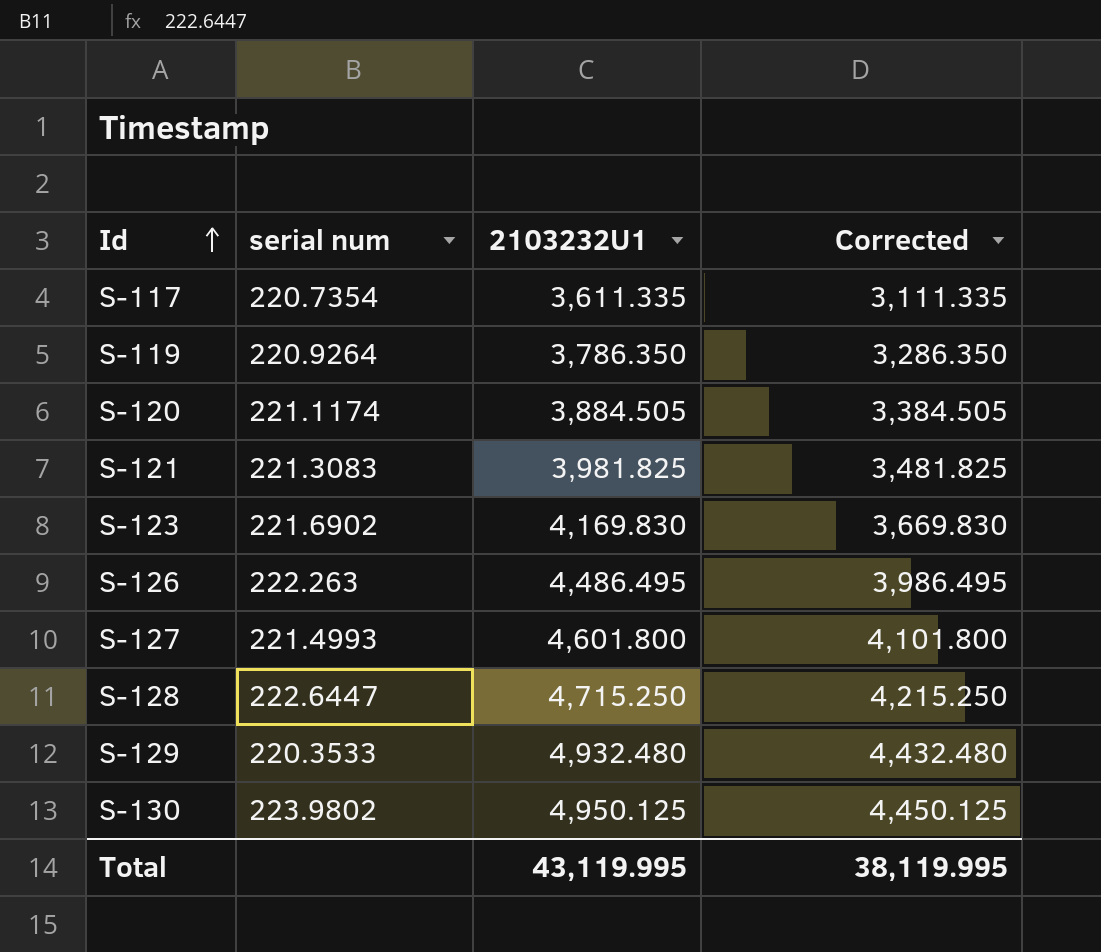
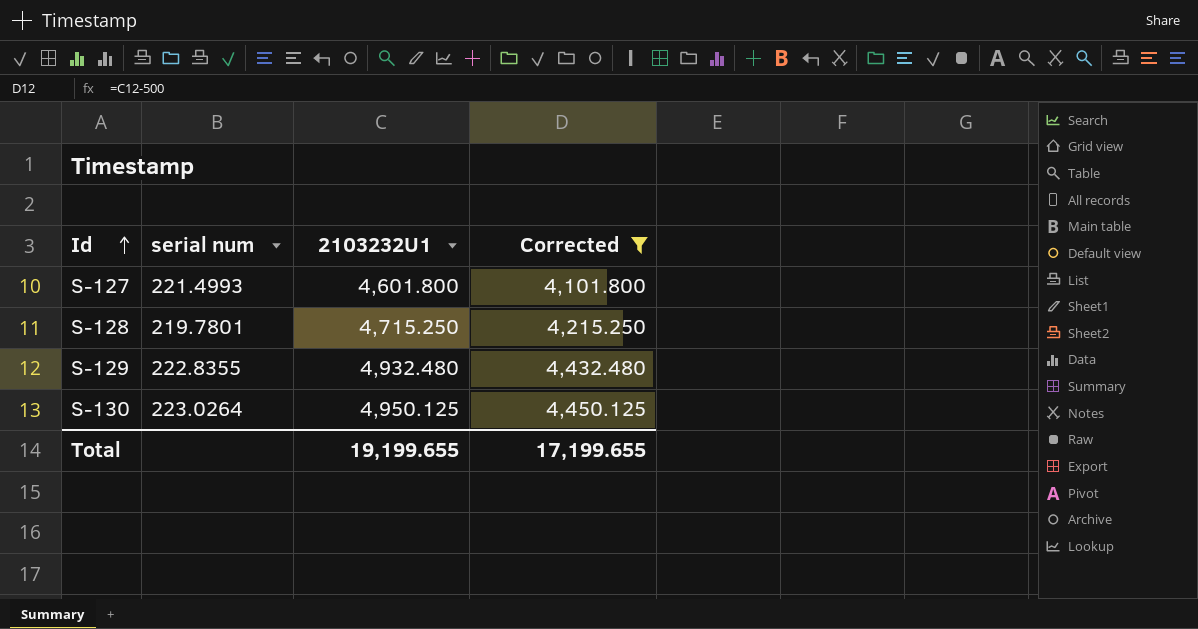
filter: none -> Corrected >= 4,101.800
S-128 | serial num: 222.6447 -> 219.7801
S-129 | serial num: 220.3533 -> 222.8355
S-130 | serial num: 223.9802 -> 223.0264
Total | 2103232U1: 43,119.995 -> 19,199.655
Total | Corrected: 38,119.995 -> 17,199.655

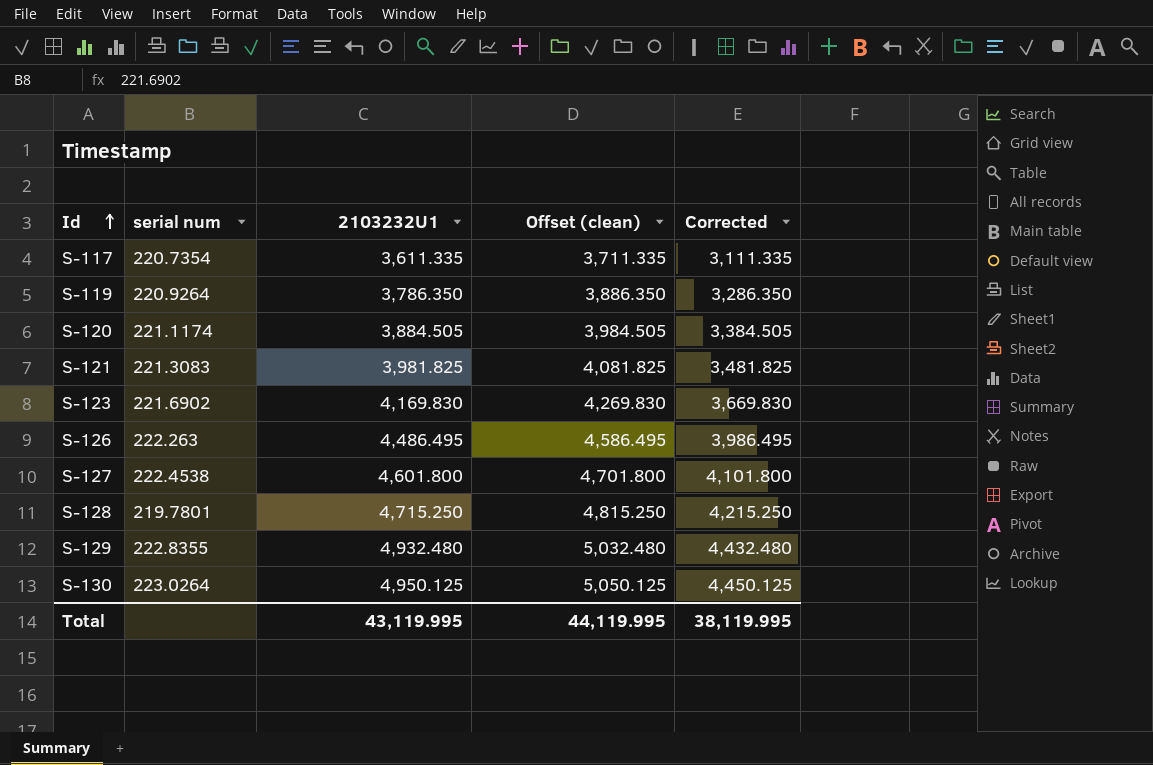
filter: Corrected >= 4,101.800 -> none
column Offset (clean) | formula: none -> [2103232U1] + 100
S-127 | serial num: 221.4993 -> 222.4538
Total | 2103232U1: 19,199.655 -> 43,119.995
Total | Corrected: 17,199.655 -> 38,119.995

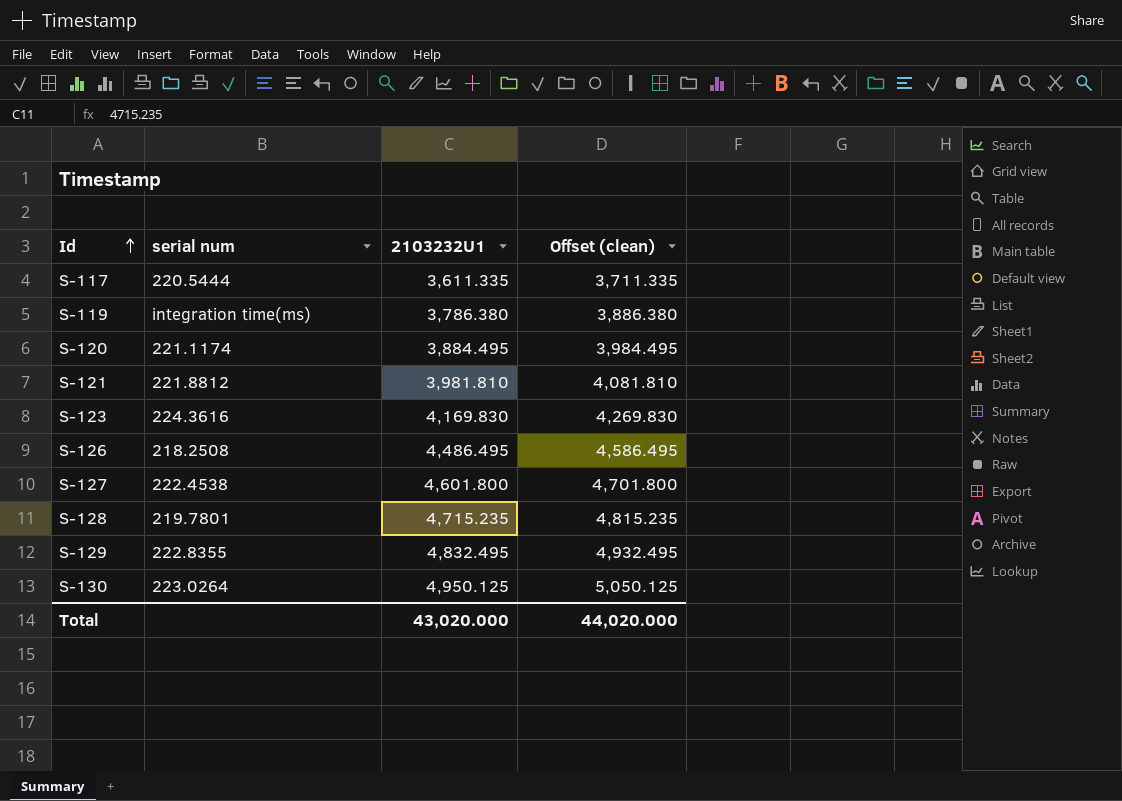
column Corrected | formula: [2103232U1] - 500 -> none
S-117 | serial num: 220.7354 -> 220.5444
S-119 | serial num: 220.9264 -> integration time(ms)
S-119 | 2103232U1: 3,786.350 -> 3,786.380
S-119 | Offset (clean): 3,886.350 -> 3,886.380
S-120 | 2103232U1: 3,884.505 -> 3,884.495
S-120 | Offset (clean): 3,984.505 -> 3,984.495
S-121 | serial num: 221.3083 -> 221.8812
S-121 | 2103232U1: 3,981.825 -> 3,981.810
S-121 | Offset (clean): 4,081.825 -> 4,081.810
S-123 | serial num: 221.6902 -> 224.3616
S-126 | serial num: 222.263 -> 218.2508
S-128 | 2103232U1: 4,715.250 -> 4,715.235
S-128 | Offset (clean): 4,815.250 -> 4,815.235
S-129 | 2103232U1: 4,932.480 -> 4,832.495
S-129 | Offset (clean): 5,032.480 -> 4,932.495
Total | 2103232U1: 43,119.995 -> 43,020.000
Total | Offset (clean): 44,119.995 -> 44,020.000

